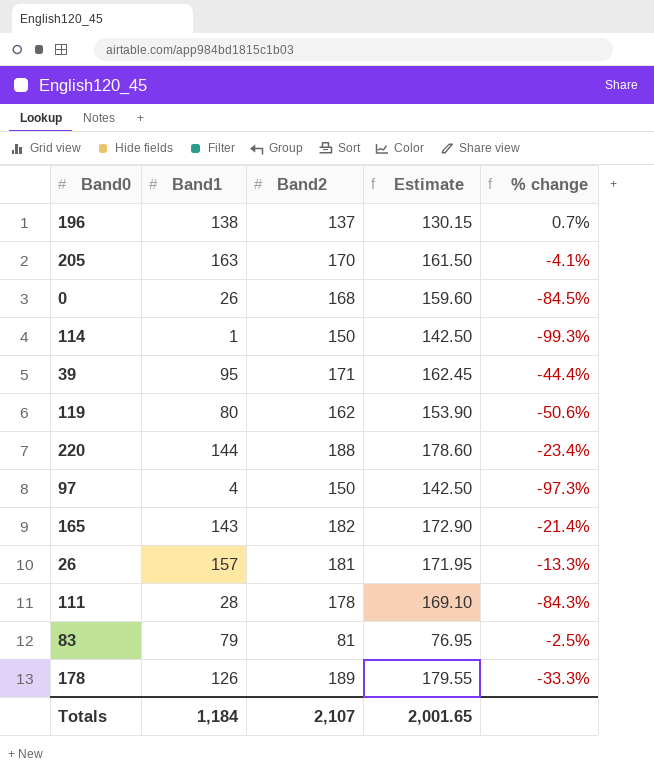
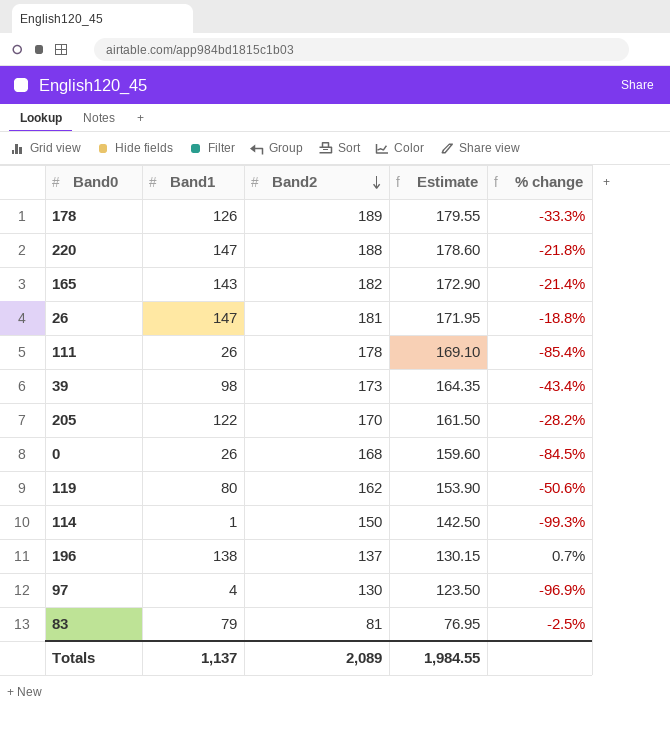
row order: none -> Band2 descending
220 | Band1: 144 -> 147
220 | % change: -23.4% -> -21.8%
26 | Band1: 157 -> 147
26 | % change: -13.3% -> -18.8%
111 | Band1: 28 -> 26
111 | % change: -84.3% -> -85.4%
39 | Band1: 95 -> 98
39 | Band2: 171 -> 173
39 | Estimate: 162.45 -> 164.35
39 | % change: -44.4% -> -43.4%
205 | Band1: 163 -> 122
205 | % change: -4.1% -> -28.2%
97 | Band2: 150 -> 130
97 | Estimate: 142.50 -> 123.50
97 | % change: -97.3% -> -96.9%
Totals | Band1: 1,184 -> 1,137
Totals | Band2: 2,107 -> 2,089
Totals | Estimate: 2,001.65 -> 1,984.55

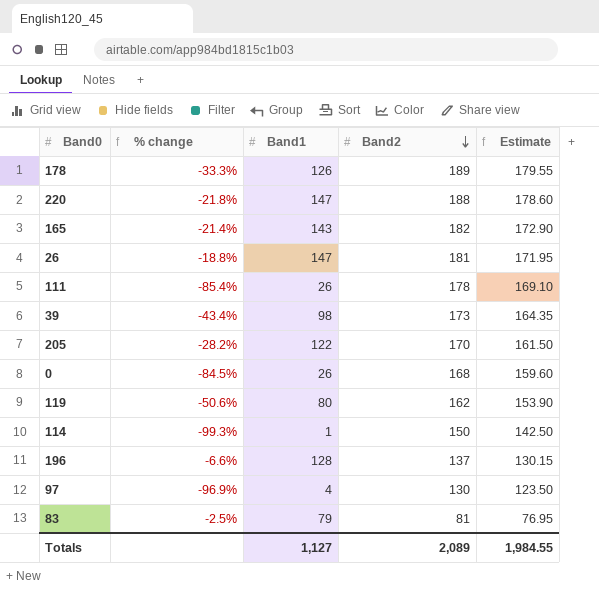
column % change | position: 5 -> 2
196 | % change: 0.7% -> -6.6%
196 | Band1: 138 -> 128
Totals | Band1: 1,137 -> 1,127

